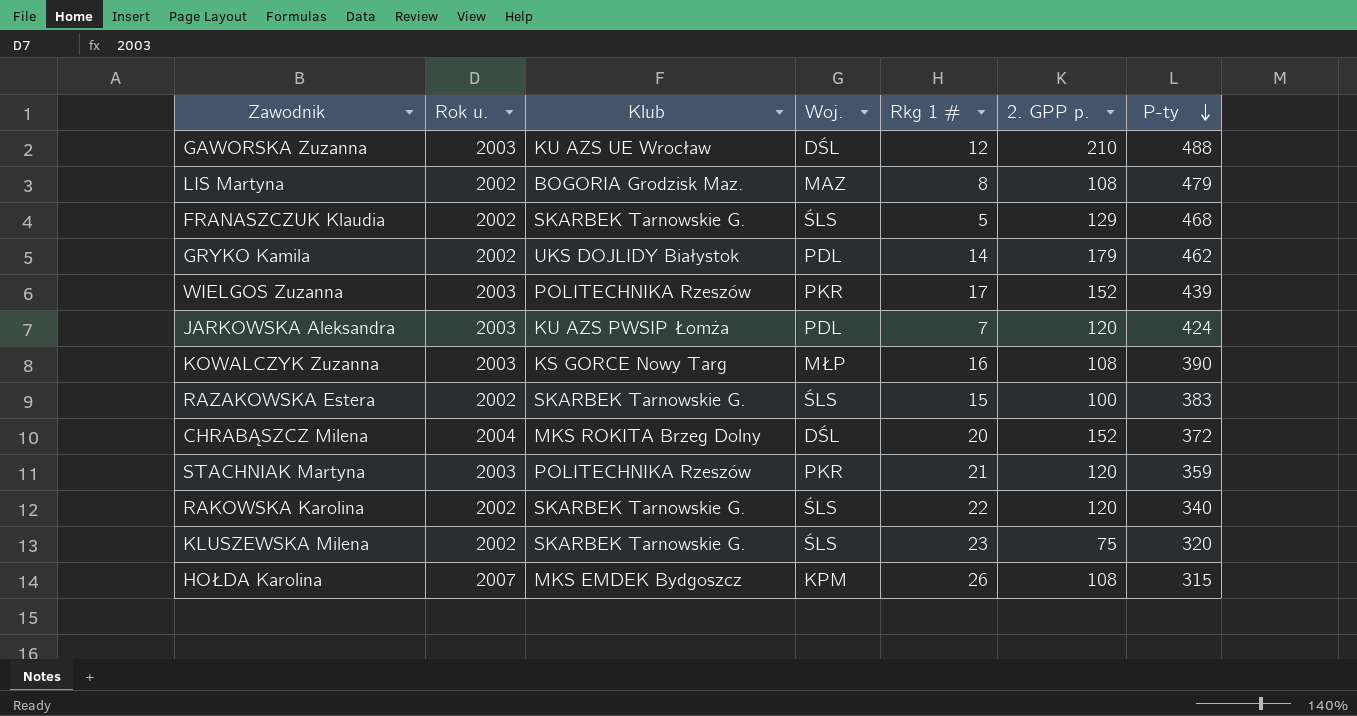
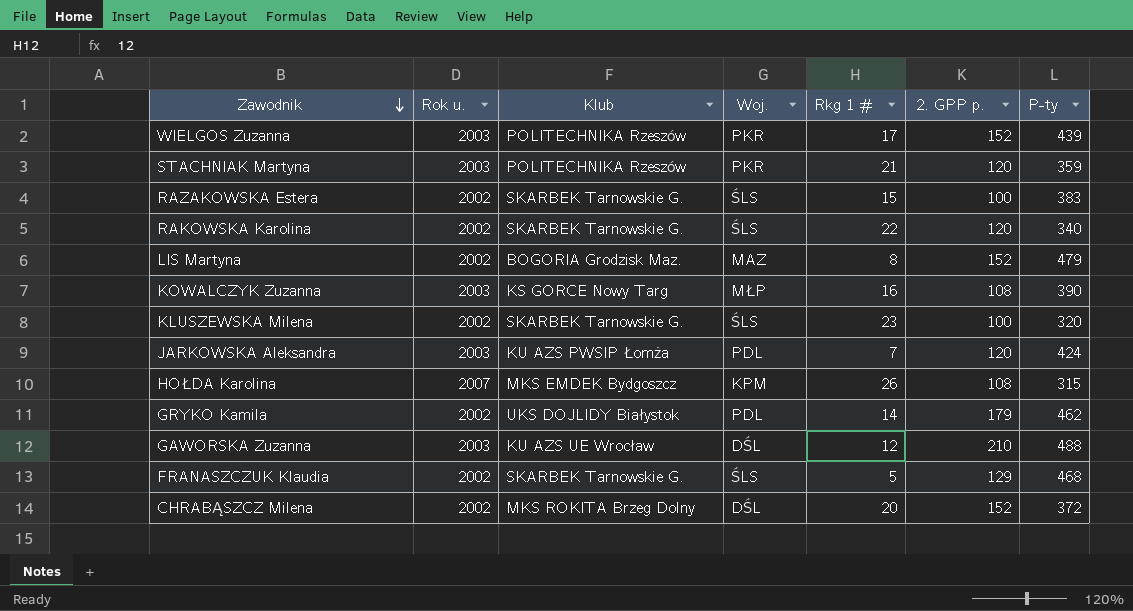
row order: P-ty descending -> Zawodnik descending
LIS Martyna | 2. GPP p.: 108 -> 152
KLUSZEWSKA Milena | 2. GPP p.: 75 -> 100
CHRABĄSZCZ Milena | Rok u.: 2004 -> 2002

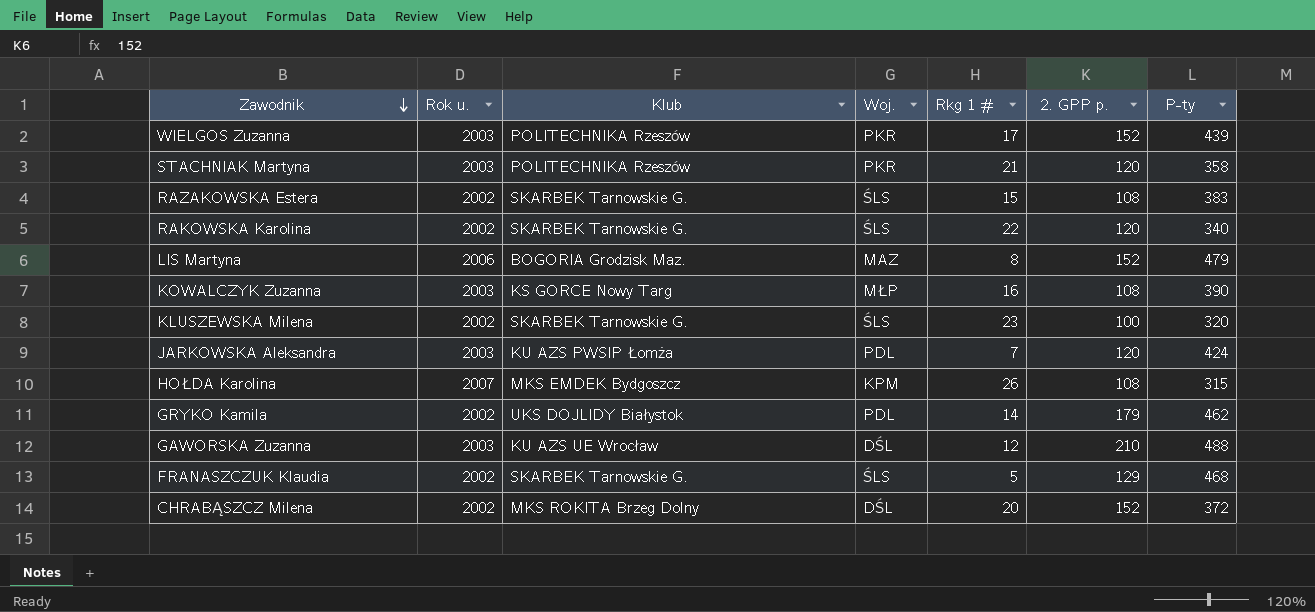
STACHNIAK Martyna | P-ty: 359 -> 358
RAZAKOWSKA Estera | 2. GPP p.: 100 -> 108
LIS Martyna | Rok u.: 2002 -> 2006

